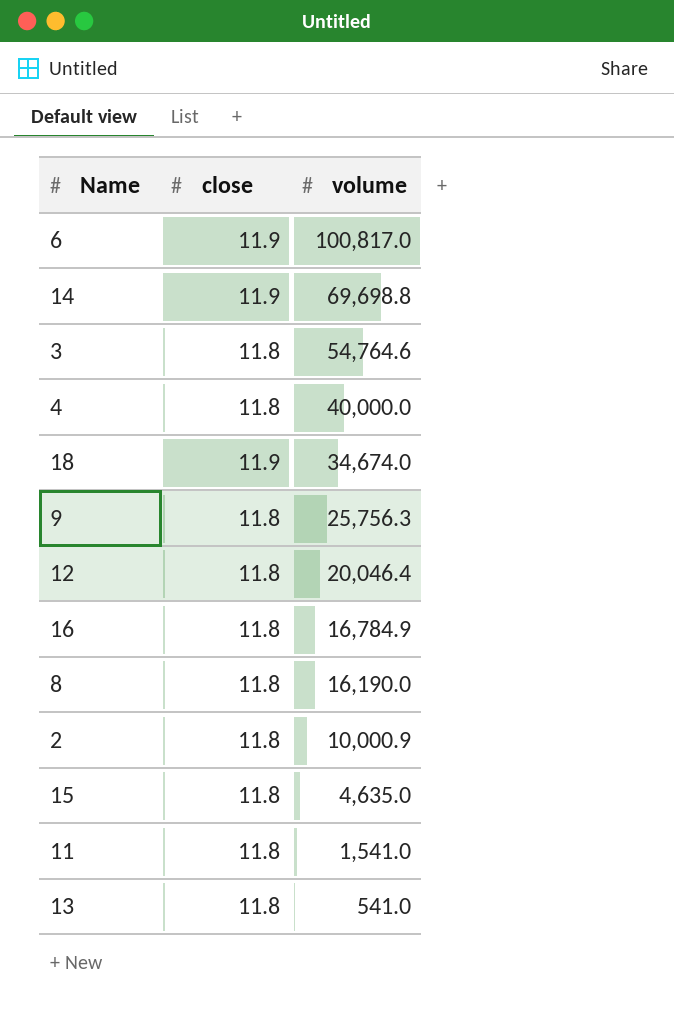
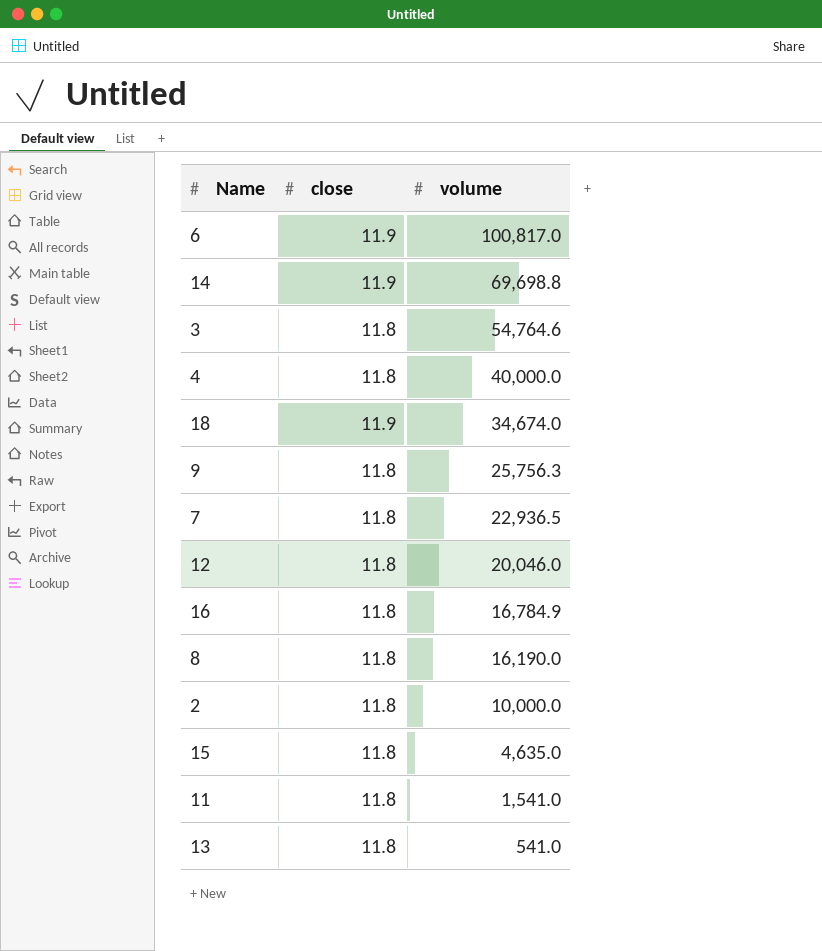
row 7: none -> 11.8 | 22,936.5
12 | volume: 20,046.4 -> 20,046.0
2 | volume: 10,000.9 -> 10,000.0

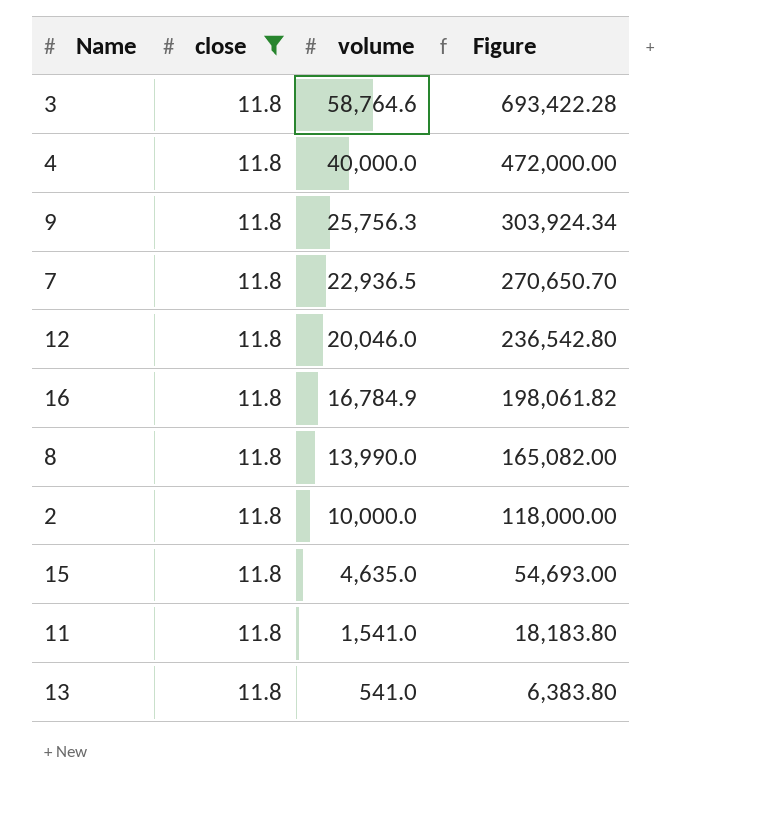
filter: none -> close = 11.8
column Figure | formula: none -> [close] * [volume]
3 | volume: 54,764.6 -> 58,764.6
8 | volume: 16,190.0 -> 13,990.0

